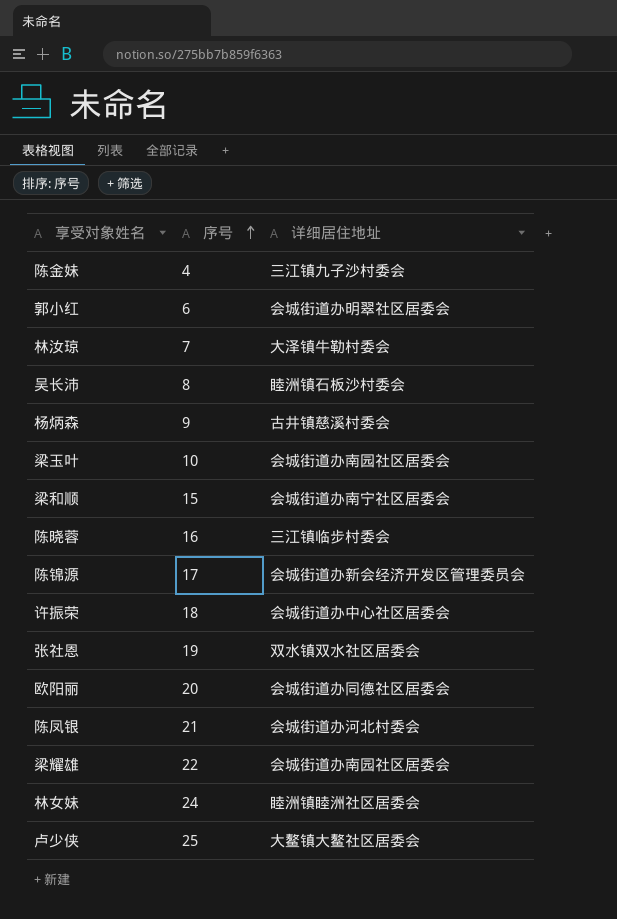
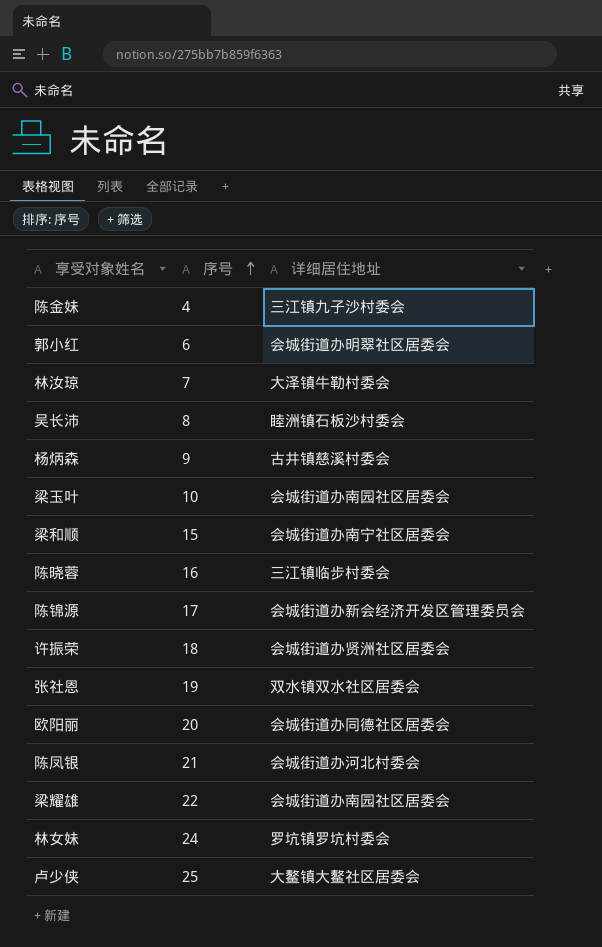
许振荣 | 详细居住地址: 会城街道办中心社区居委会 -> 会城街道办贤洲社区居委会
林女妹 | 详细居住地址: 睦洲镇睦洲社区居委会 -> 罗坑镇罗坑村委会

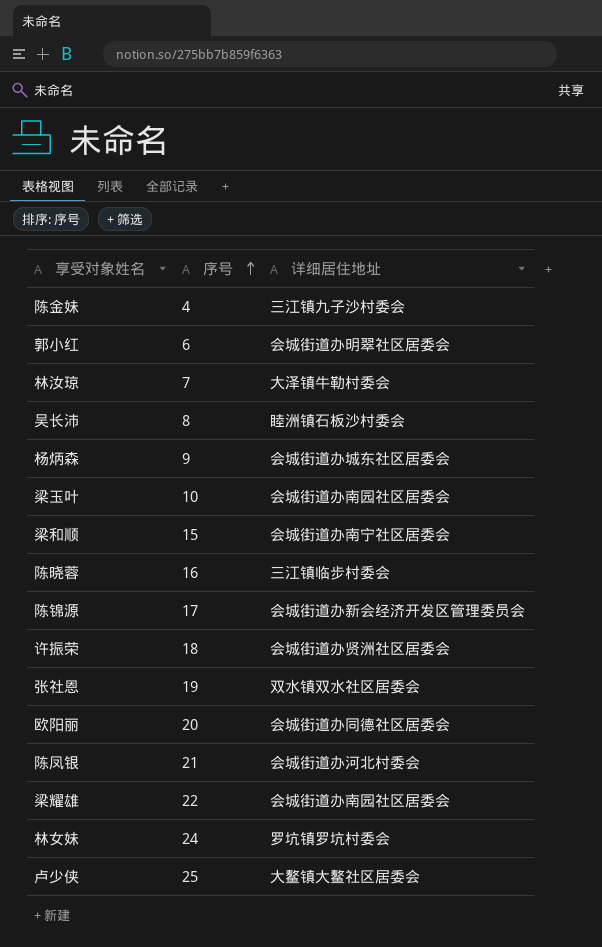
杨炳森 | 详细居住地址: 古井镇慈溪村委会 -> 会城街道办城东社区居委会

